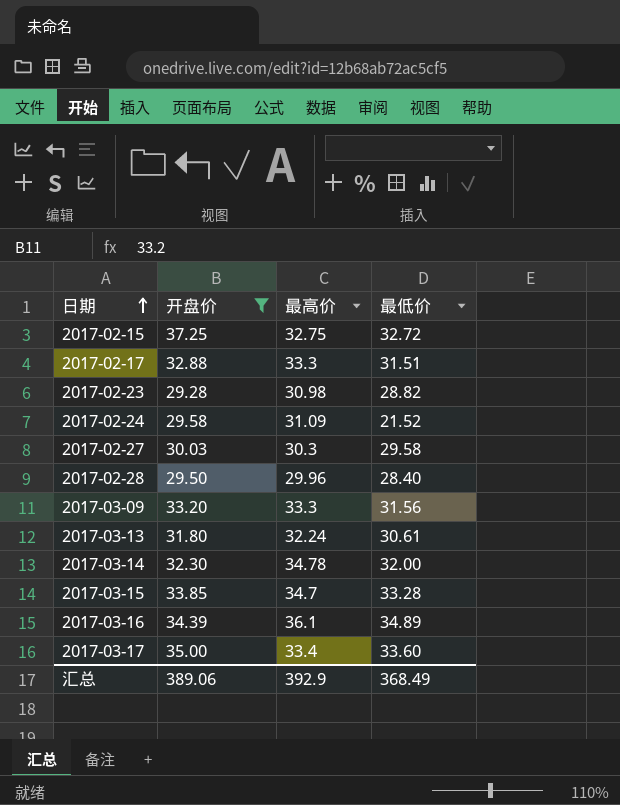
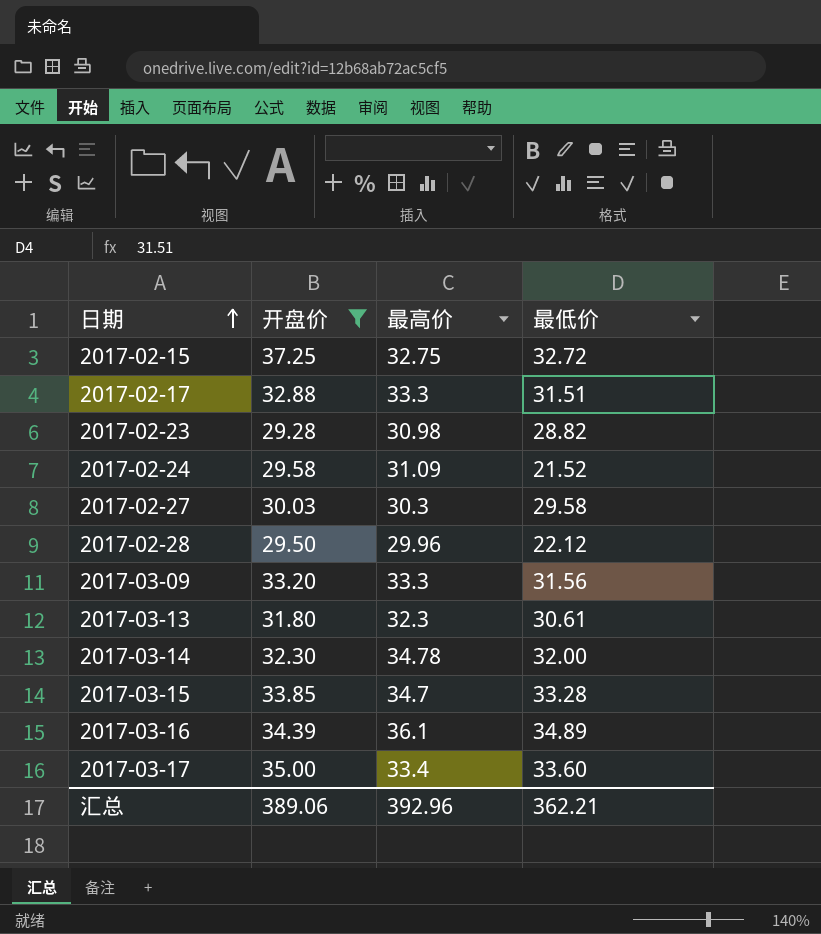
2017-02-28 | 最低价: 28.40 -> 22.12
2017-03-13 | 最高价: 32.24 -> 32.3
汇总 | 最高价: 392.9 -> 392.96
汇总 | 最低价: 368.49 -> 362.21

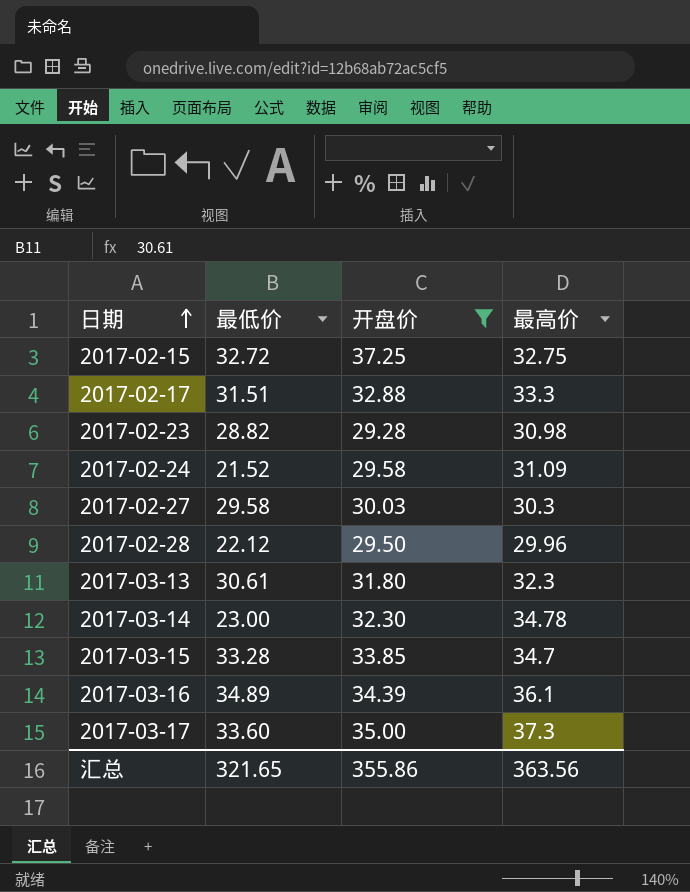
column 最低价 | position: 4 -> 2
row 2017-03-09: 33.20 | 33.3 | 31.56 -> none
2017-03-14 | 最低价: 32.00 -> 23.00
2017-03-17 | 最高价: 33.4 -> 37.3
汇总 | 最低价: 362.21 -> 321.65
汇总 | 开盘价: 389.06 -> 355.86
汇总 | 最高价: 392.96 -> 363.56

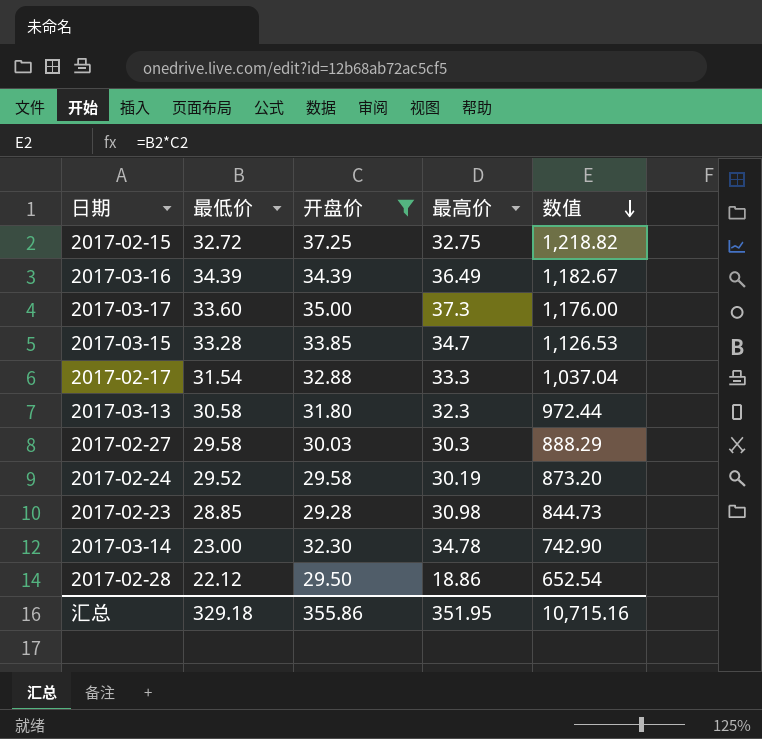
row order: 日期 ascending -> 数值 descending
column 数值 | formula: none -> [最低价] * [开盘价]
2017-03-16 | 最低价: 34.89 -> 34.39
2017-03-16 | 最高价: 36.1 -> 36.49
2017-02-17 | 最低价: 31.51 -> 31.54
2017-03-13 | 最低价: 30.61 -> 30.58
2017-02-24 | 最低价: 21.52 -> 29.52
2017-02-24 | 最高价: 31.09 -> 30.19
2017-02-23 | 最低价: 28.82 -> 28.85
2017-02-28 | 最高价: 29.96 -> 18.86
汇总 | 最低价: 321.65 -> 329.18
汇总 | 最高价: 363.56 -> 351.95

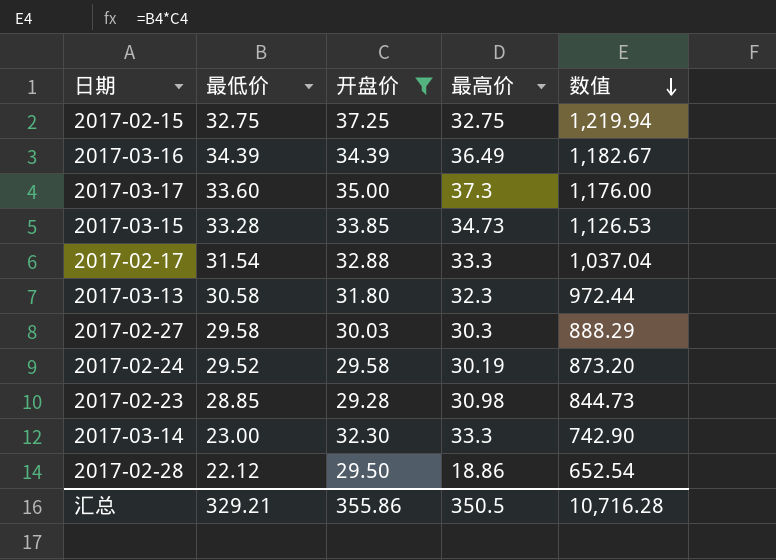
2017-02-15 | 最低价: 32.72 -> 32.75
2017-02-15 | 数值: 1,218.82 -> 1,219.94
2017-03-15 | 最高价: 34.7 -> 34.73
2017-03-14 | 最高价: 34.78 -> 33.3
汇总 | 最低价: 329.18 -> 329.21
汇总 | 最高价: 351.95 -> 350.5
汇总 | 数值: 10,715.16 -> 10,716.28

